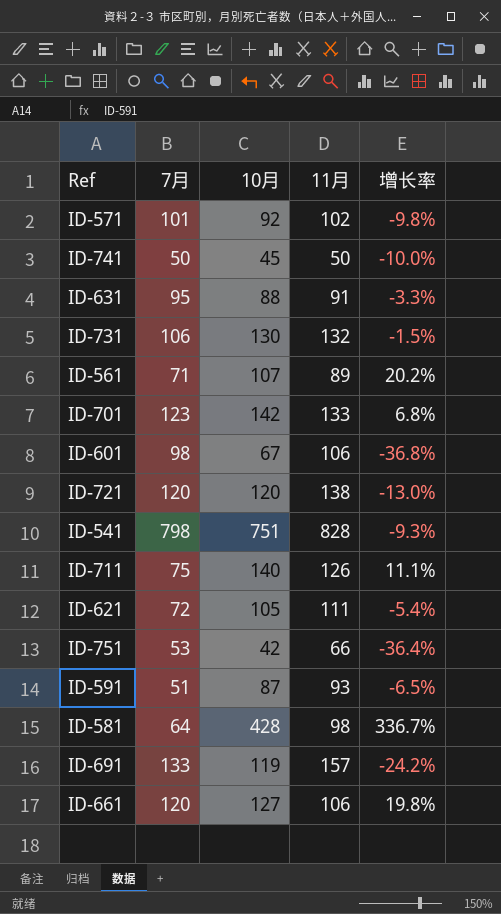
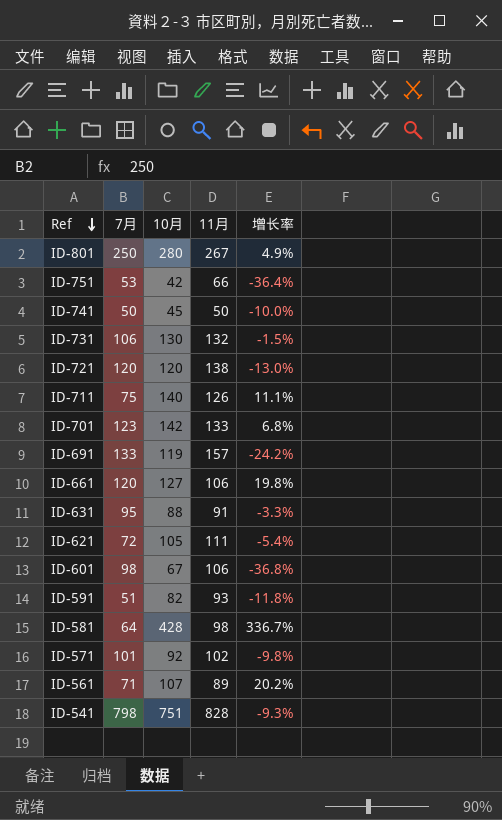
row order: none -> Ref descending
row ID-801: none -> 250 | 280 | 267 | 4.9%
ID-591 | 10月: 87 -> 82
ID-591 | 增长率: -6.5% -> -11.8%

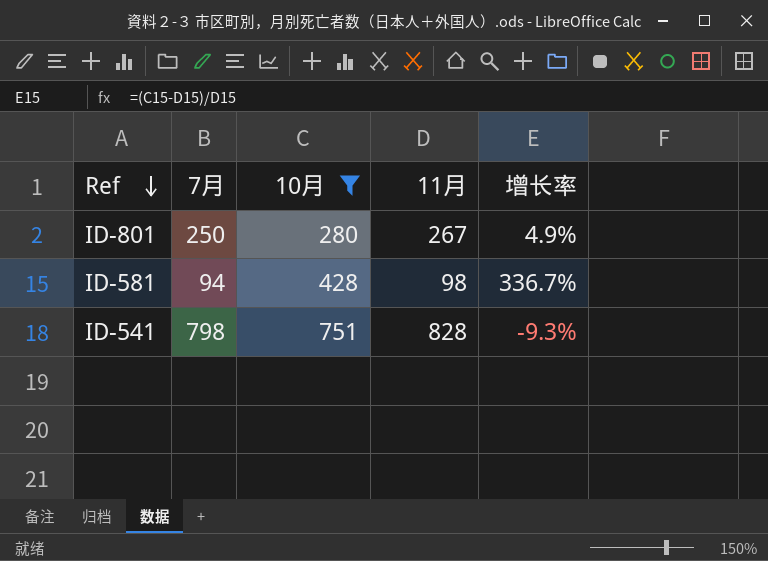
filter: none -> 10月 >= 280
ID-581 | 7月: 64 -> 94

